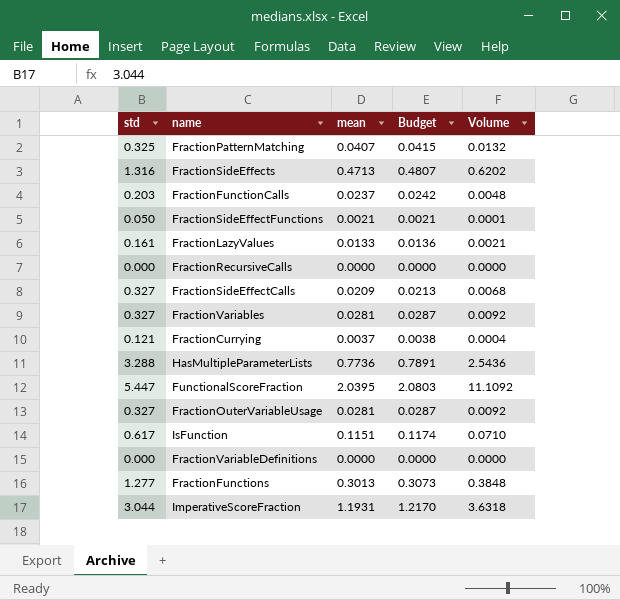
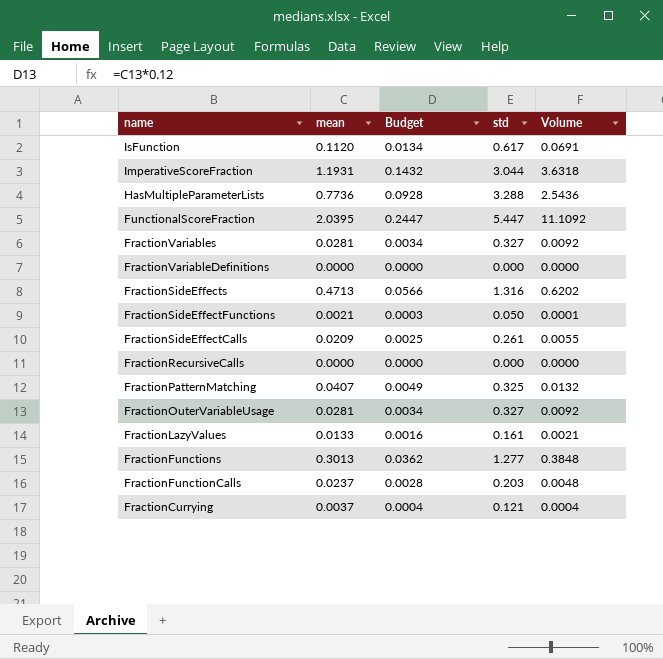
row order: none -> name descending
column Budget | formula: [mean] * 1.02 -> [mean] * 0.12
column std | position: 1 -> 4
IsFunction | mean: 0.1151 -> 0.1120
IsFunction | Volume: 0.0710 -> 0.0691
FractionSideEffectCalls | std: 0.327 -> 0.261
FractionSideEffectCalls | Volume: 0.0068 -> 0.0055

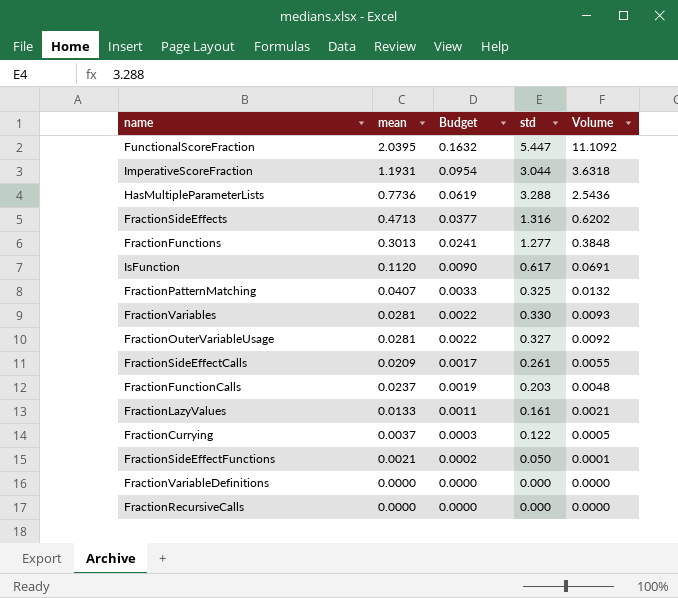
row order: name descending -> Volume descending
column Budget | formula: [mean] * 0.12 -> [mean] * 0.08
FractionVariables | std: 0.327 -> 0.330
FractionVariables | Volume: 0.0092 -> 0.0093
FractionCurrying | std: 0.121 -> 0.122
FractionCurrying | Volume: 0.0004 -> 0.0005

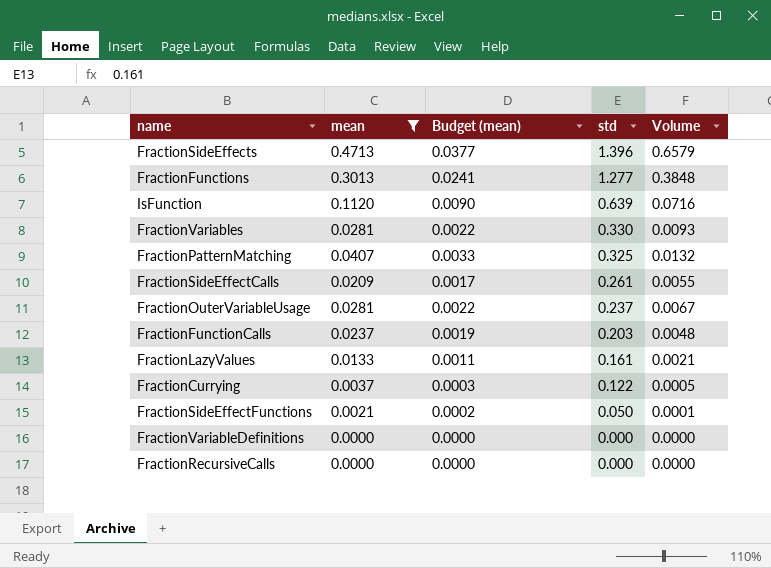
filter: none -> mean <= 0.4713
row order: Volume descending -> std descending
column name: Budget -> Budget (mean)
FractionSideEffects | std: 1.316 -> 1.396
FractionSideEffects | Volume: 0.6202 -> 0.6579
IsFunction | std: 0.617 -> 0.639
IsFunction | Volume: 0.0691 -> 0.0716
FractionOuterVariableUsage | std: 0.327 -> 0.237
FractionOuterVariableUsage | Volume: 0.0092 -> 0.0067

